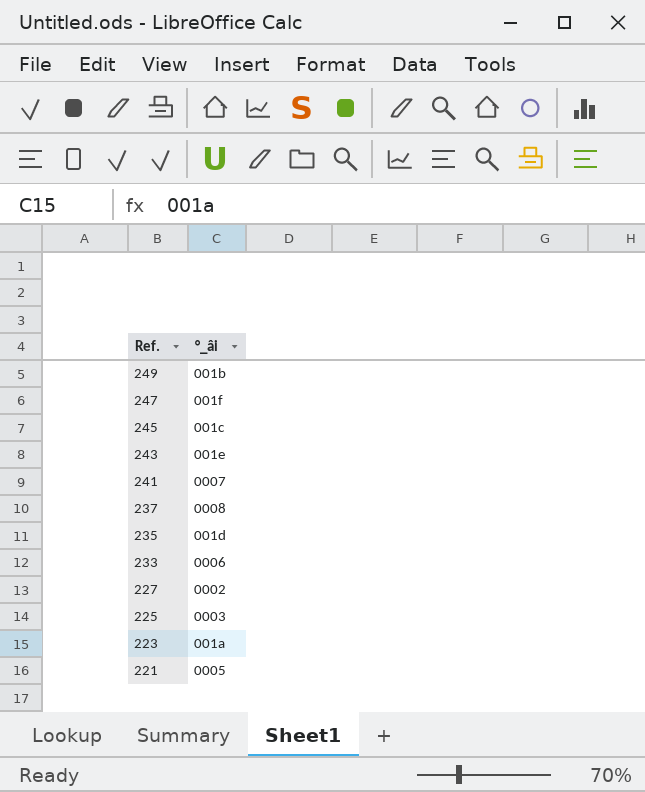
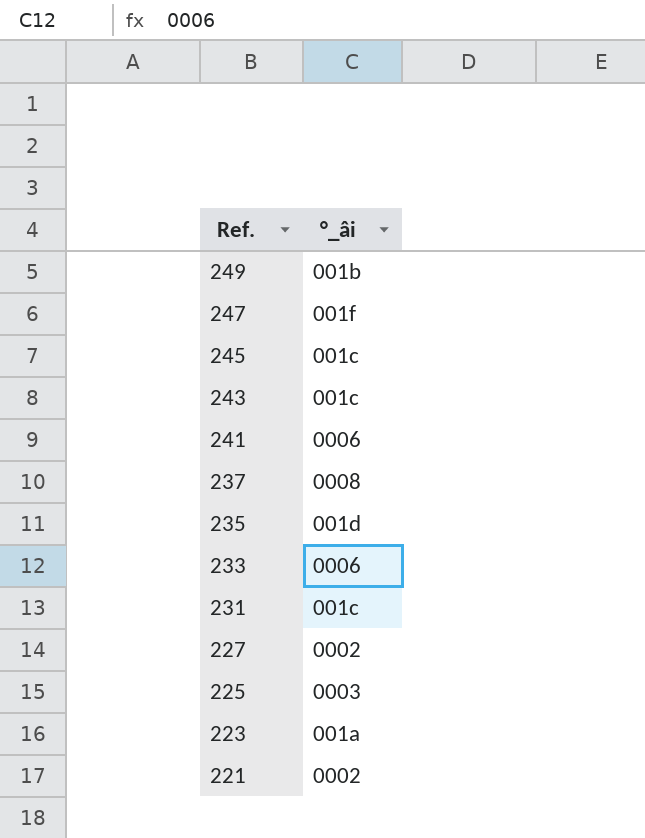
243 | °_âi: 001e -> 001c
241 | °_âi: 0007 -> 0006
row 231: none -> 001c
221 | °_âi: 0005 -> 0002

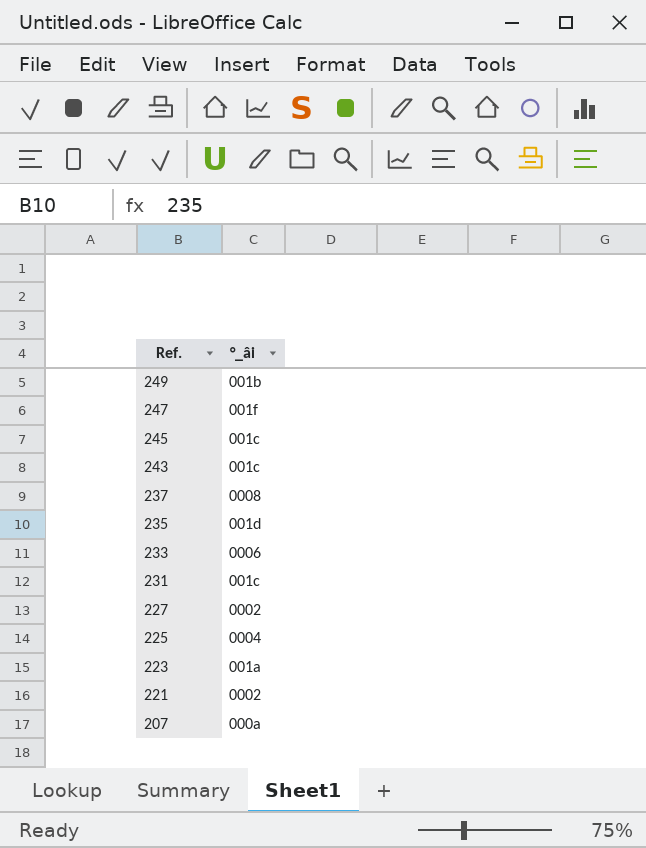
row 241: 0006 -> none
225 | °_âi: 0003 -> 0004
row 207: none -> 000a

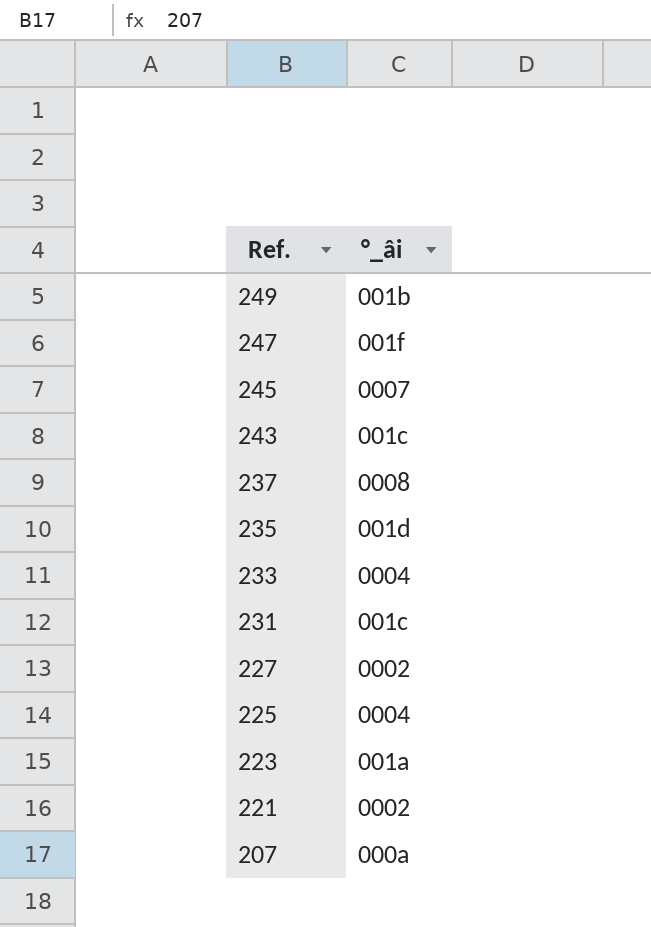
245 | °_âi: 001c -> 0007
233 | °_âi: 0006 -> 0004

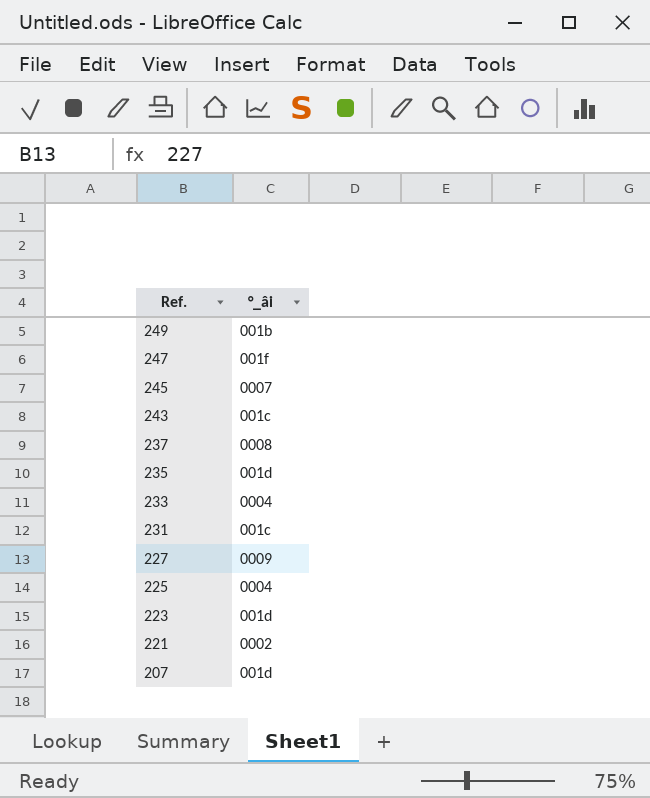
227 | °_âi: 0002 -> 0009
223 | °_âi: 001a -> 001d
207 | °_âi: 000a -> 001d

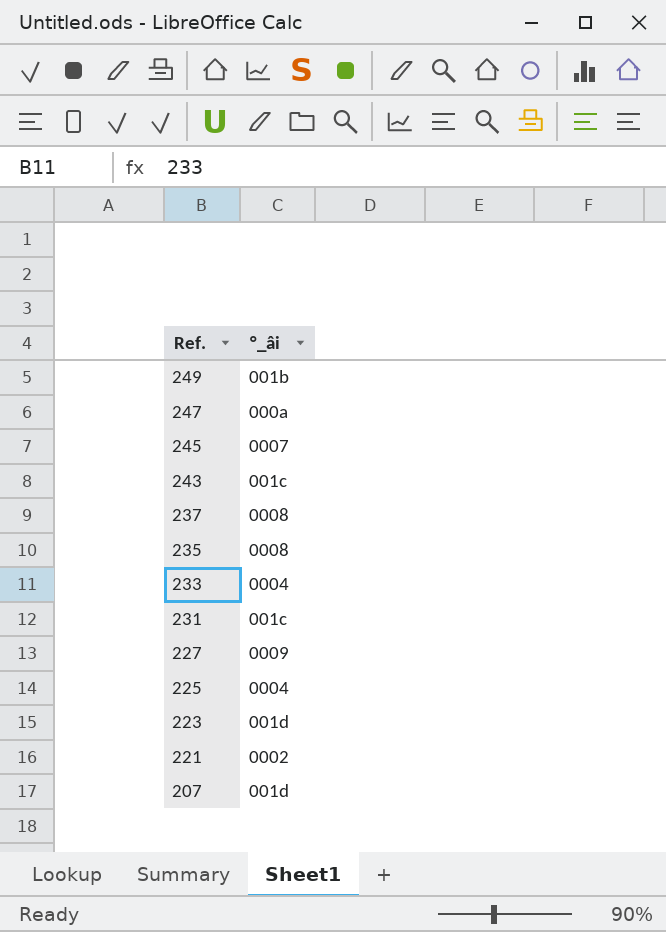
247 | °_âi: 001f -> 000a
235 | °_âi: 001d -> 0008

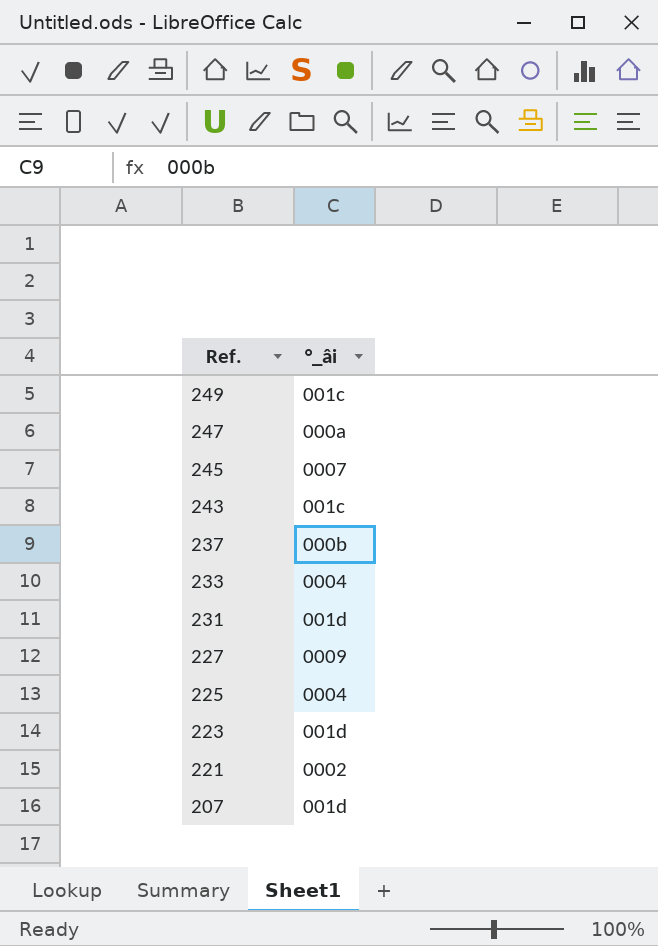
row 235: 0008 -> none
249 | °_âi: 001b -> 001c
237 | °_âi: 0008 -> 000b
231 | °_âi: 001c -> 001d

